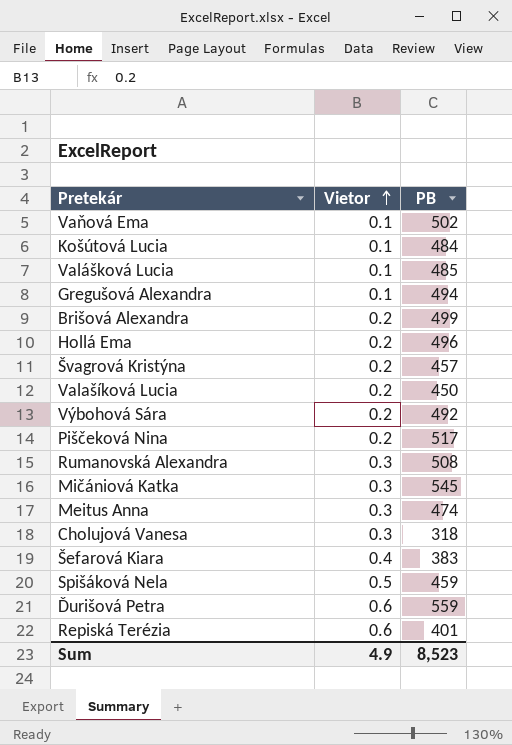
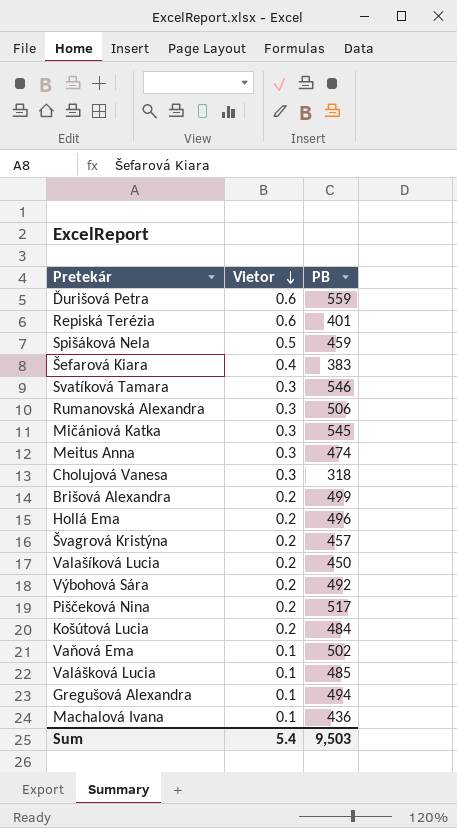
row order: Vietor ascending -> Vietor descending
row Svatíková Tamara: none -> 0.3 | 546
Rumanovská Alexandra | PB: 508 -> 506
Košútová Lucia | Vietor: 0.1 -> 0.2
row Machalová Ivana: none -> 0.1 | 436
Sum | Vietor: 4.9 -> 5.4
Sum | PB: 8,523 -> 9,503

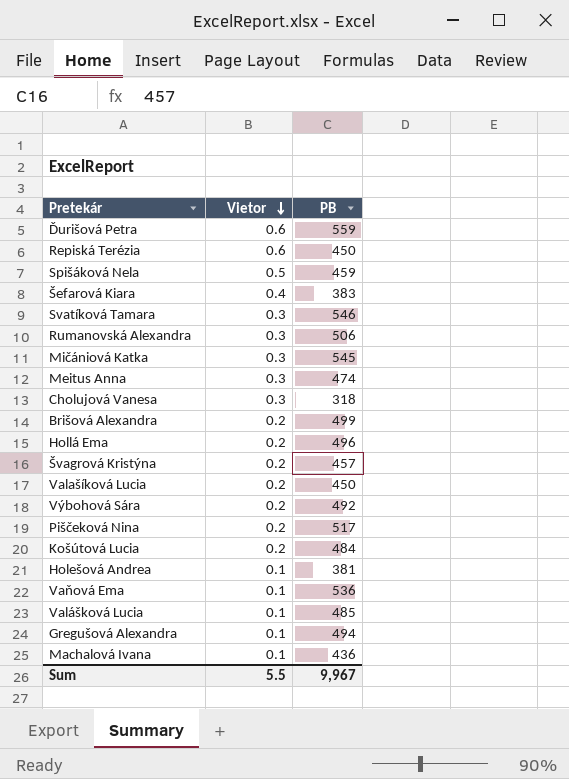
Repiská Terézia | PB: 401 -> 450
row Holešová Andrea: none -> 0.1 | 381
Vaňová Ema | PB: 502 -> 536
Sum | Vietor: 5.4 -> 5.5
Sum | PB: 9,503 -> 9,967

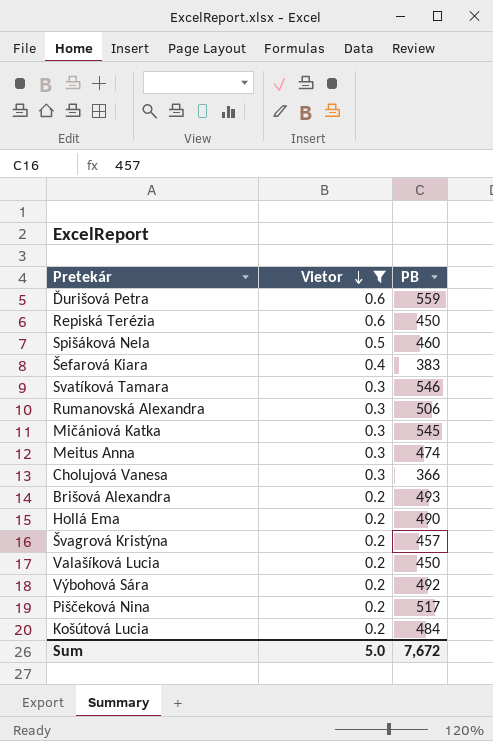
filter: none -> Vietor != 0.1
Spišáková Nela | PB: 459 -> 460
Cholujová Vanesa | PB: 318 -> 366
Brišová Alexandra | PB: 499 -> 493
Hollá Ema | PB: 496 -> 490
Sum | Vietor: 5.5 -> 5.0
Sum | PB: 9,967 -> 7,672

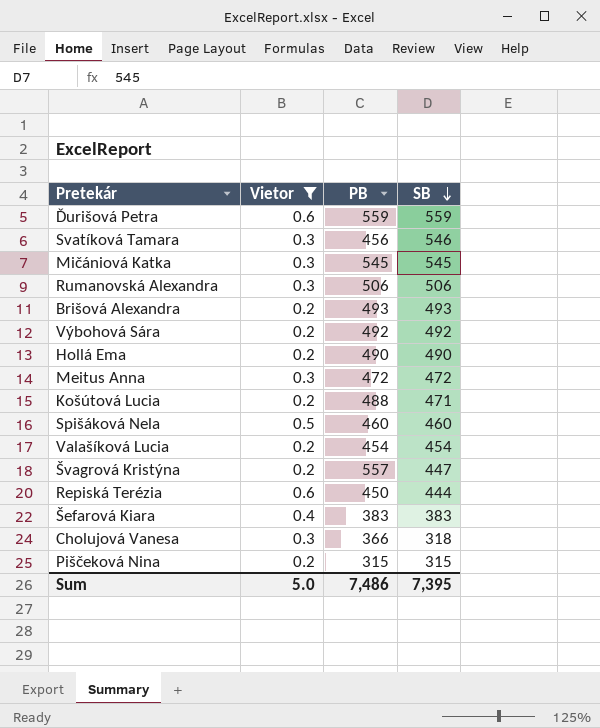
row order: Vietor descending -> SB descending
column SB | position: none -> 4
Svatíková Tamara | PB: 546 -> 456
Meitus Anna | PB: 474 -> 472
Košútová Lucia | PB: 484 -> 488
Valašíková Lucia | PB: 450 -> 454
Švagrová Kristýna | PB: 457 -> 557
Piščeková Nina | PB: 517 -> 315
Sum | PB: 7,672 -> 7,486

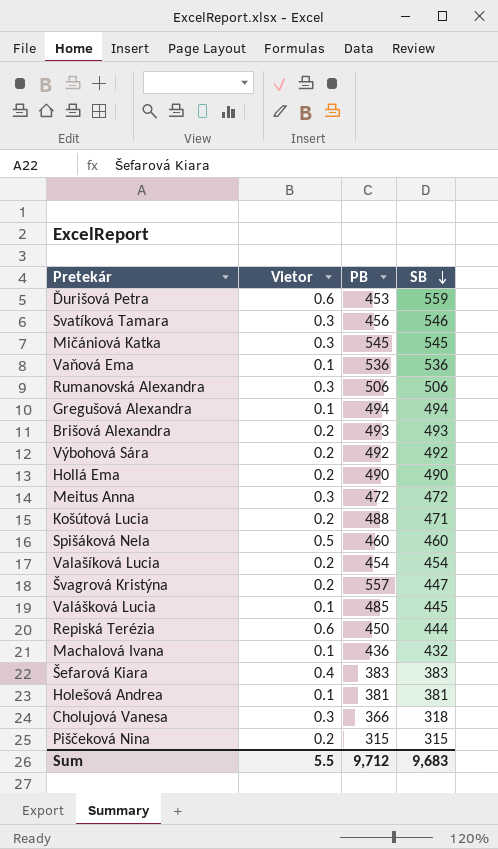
filter: Vietor != 0.1 -> none
Ďurišová Petra | PB: 559 -> 453
Sum | Vietor: 5.0 -> 5.5
Sum | PB: 7,486 -> 9,712
Sum | SB: 7,395 -> 9,683

